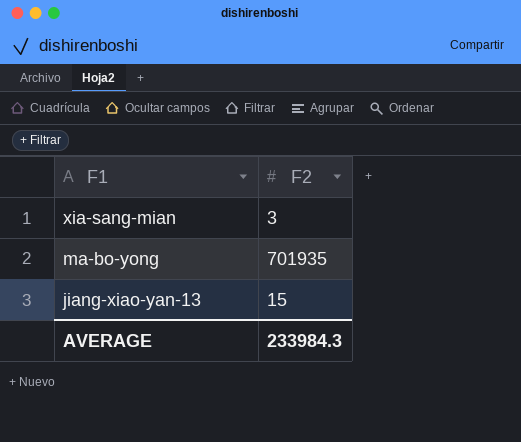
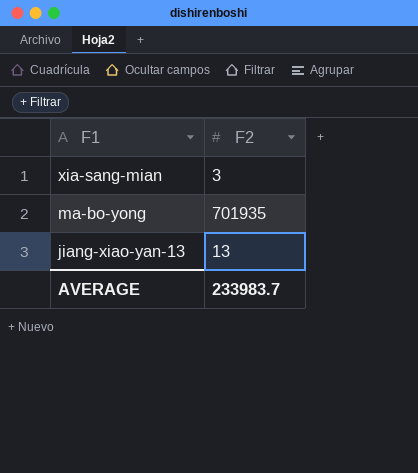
jiang-xiao-yan-13 | F2: 15 -> 13
AVERAGE | F2: 233984.3 -> 233983.7

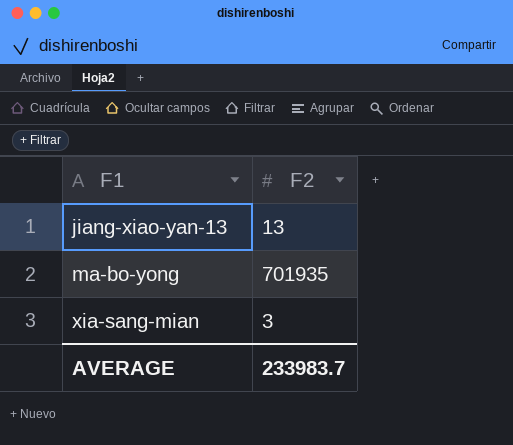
row order: F1 descending -> F1 ascending

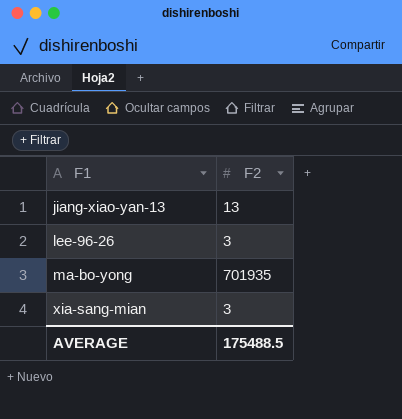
row lee-96-26: none -> 3
AVERAGE | F2: 233983.7 -> 175488.5

